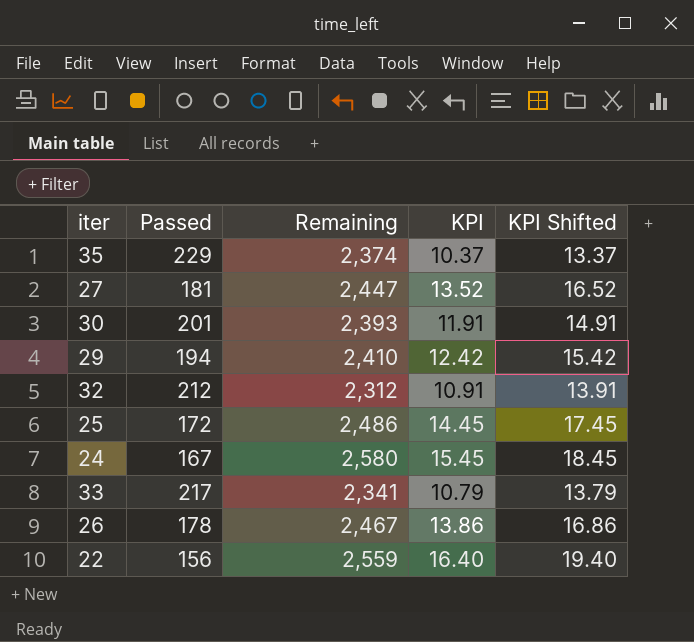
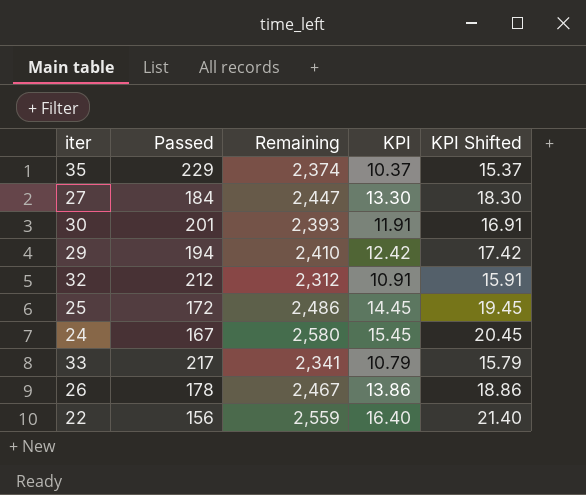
column KPI Shifted | formula: [KPI] + 3 -> [KPI] + 5
27 | Passed: 181 -> 184
27 | KPI: 13.52 -> 13.30

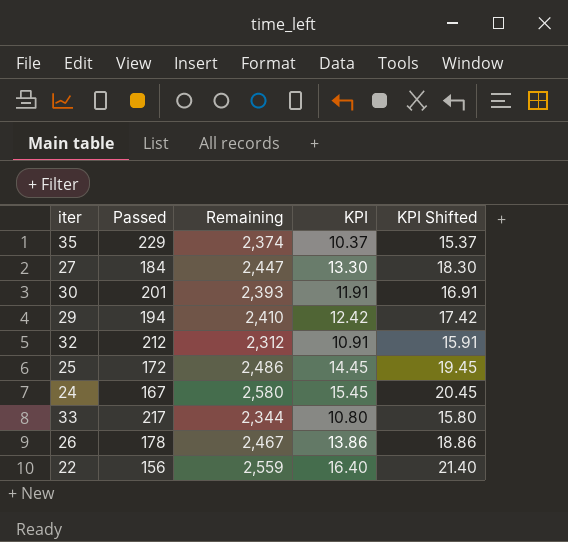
33 | Remaining: 2,341 -> 2,344
33 | KPI: 10.79 -> 10.80
33 | KPI Shifted: 15.79 -> 15.80

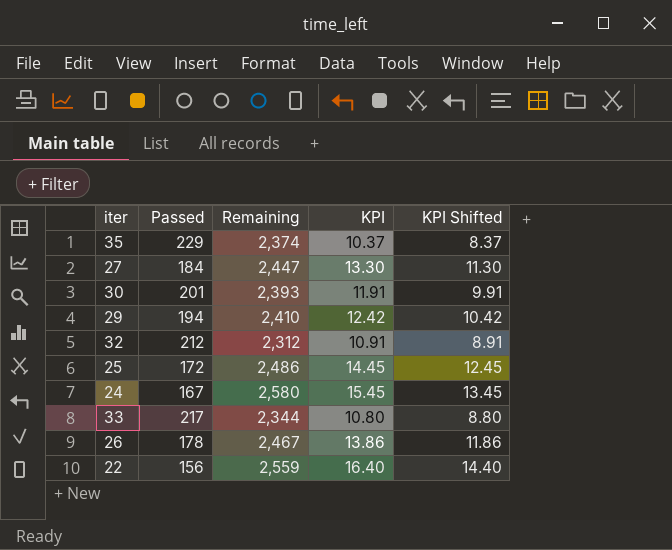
column KPI Shifted | formula: [KPI] + 5 -> [KPI] - 2

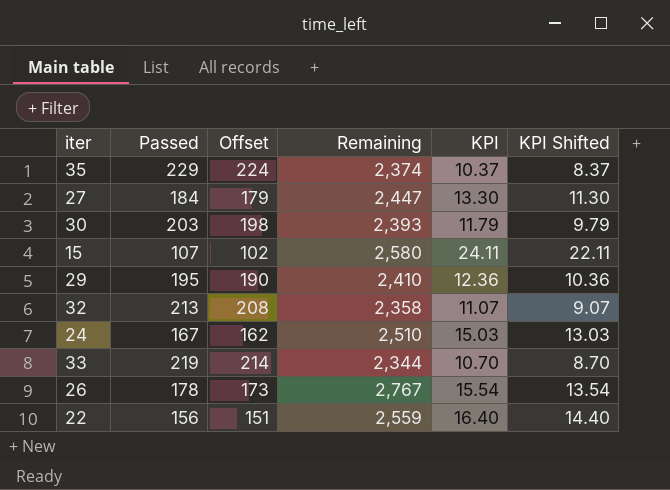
column Offset | formula: none -> [Passed] - 5
row 25: 172 | 2,486 | 14.45 | 12.45 -> none
30 | Passed: 201 -> 203
30 | KPI: 11.91 -> 11.79
30 | KPI Shifted: 9.91 -> 9.79
row 15: none -> 107 | 102 | 2,580 | 24.11 | 22.11
29 | Passed: 194 -> 195
29 | KPI: 12.42 -> 12.36
29 | KPI Shifted: 10.42 -> 10.36
32 | Passed: 212 -> 213
32 | Remaining: 2,312 -> 2,358
32 | KPI: 10.91 -> 11.07
32 | KPI Shifted: 8.91 -> 9.07
24 | Remaining: 2,580 -> 2,510
24 | KPI: 15.45 -> 15.03
24 | KPI Shifted: 13.45 -> 13.03
33 | Passed: 217 -> 219
33 | KPI: 10.80 -> 10.70
33 | KPI Shifted: 8.80 -> 8.70
26 | Remaining: 2,467 -> 2,767
26 | KPI: 13.86 -> 15.54
26 | KPI Shifted: 11.86 -> 13.54

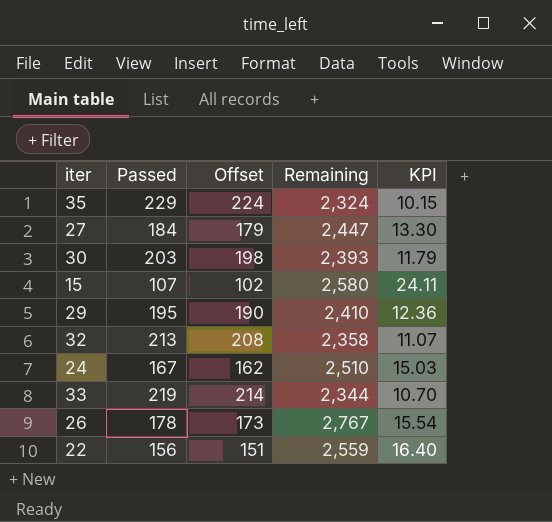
column KPI Shifted | formula: [KPI] - 2 -> none
35 | Remaining: 2,374 -> 2,324
35 | KPI: 10.37 -> 10.15

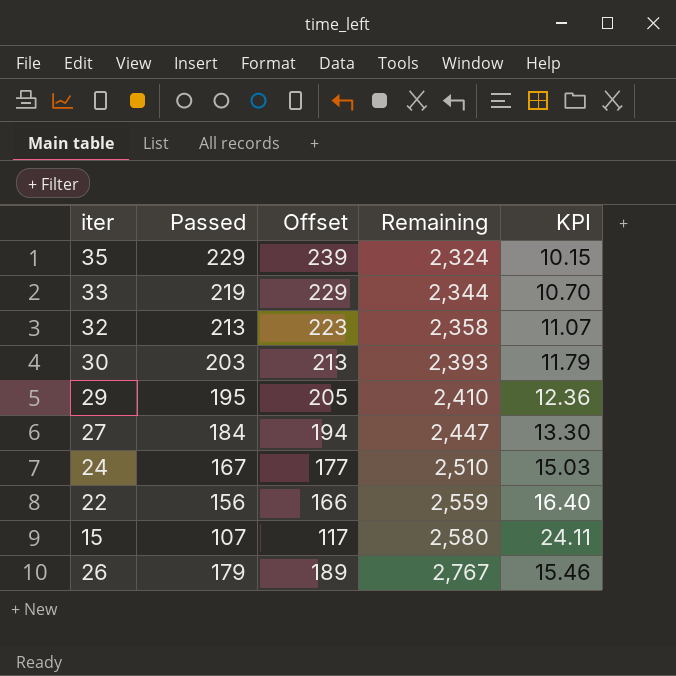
row order: none -> Remaining ascending
column Offset | formula: [Passed] - 5 -> [Passed] + 10
26 | Passed: 178 -> 179
26 | KPI: 15.54 -> 15.46

